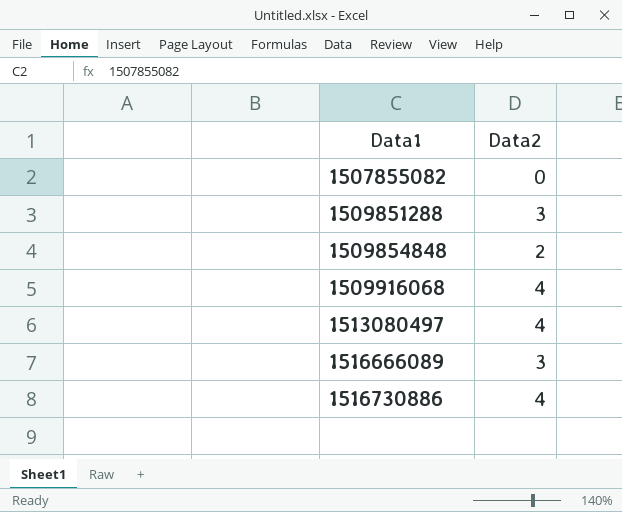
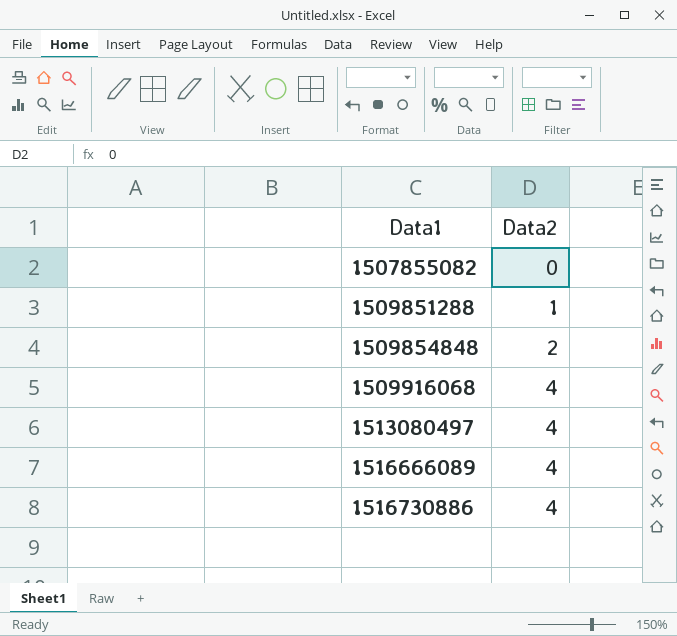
1509851288 | Data2: 3 -> 1
1516666089 | Data2: 3 -> 4

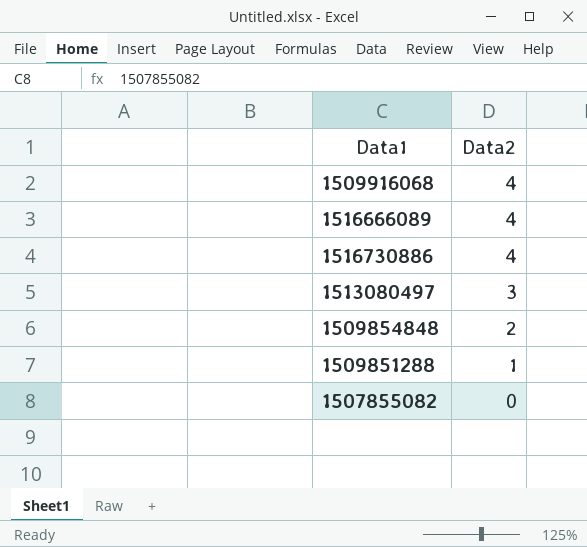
row order: Data1 ascending -> Data2 descending
1513080497 | Data2: 4 -> 3

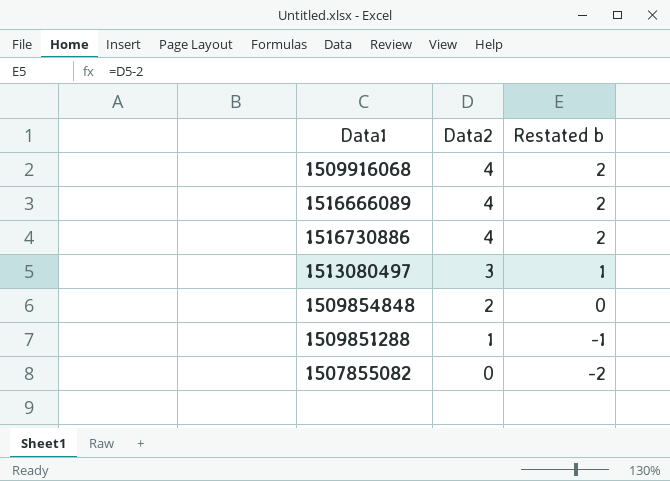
column Restated b | formula: none -> [Data2] - 2

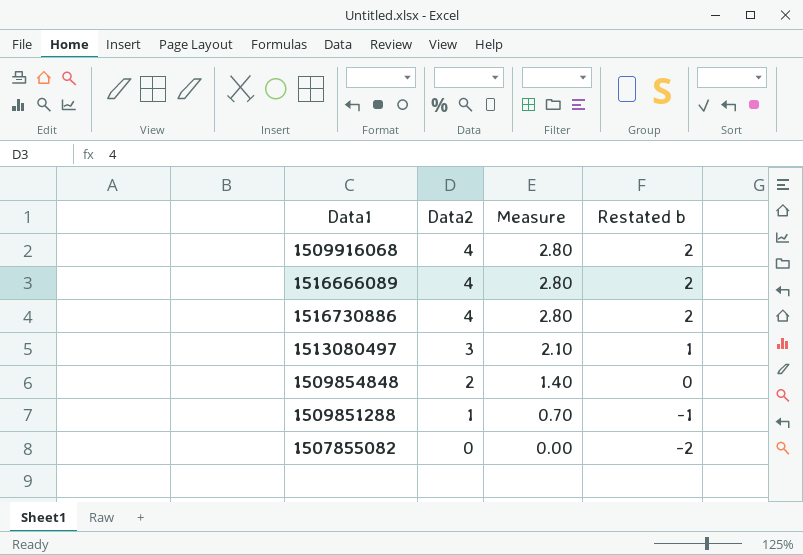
column Measure | formula: none -> [Data2] * 0.7

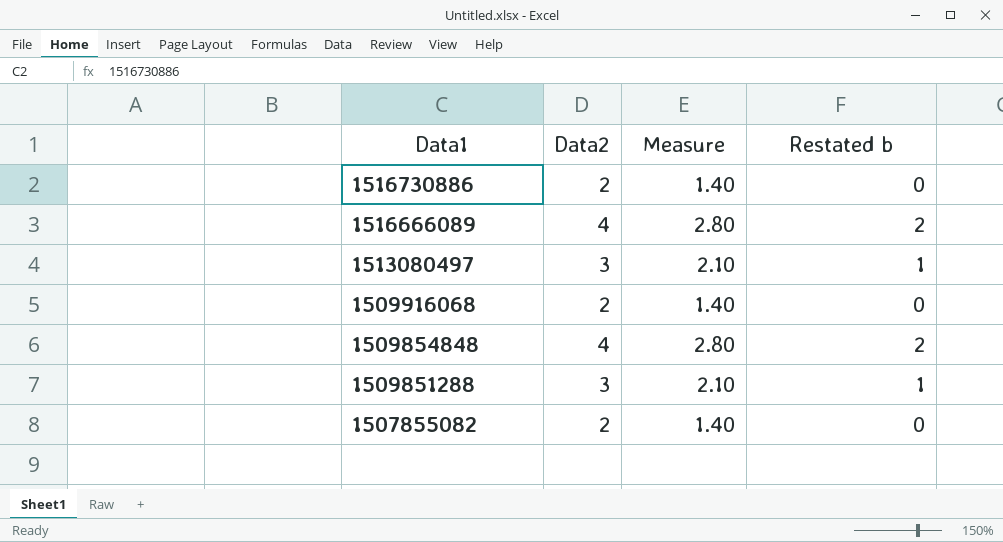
row order: Data2 descending -> Data1 descending
1516730886 | Data2: 4 -> 2
1516730886 | Measure: 2.80 -> 1.40
1516730886 | Restated b: 2 -> 0
1509916068 | Data2: 4 -> 2
1509916068 | Measure: 2.80 -> 1.40
1509916068 | Restated b: 2 -> 0
1509854848 | Data2: 2 -> 4
1509854848 | Measure: 1.40 -> 2.80
1509854848 | Restated b: 0 -> 2
1509851288 | Data2: 1 -> 3
1509851288 | Measure: 0.70 -> 2.10
1509851288 | Restated b: -1 -> 1
1507855082 | Data2: 0 -> 2
1507855082 | Measure: 0.00 -> 1.40
1507855082 | Restated b: -2 -> 0

